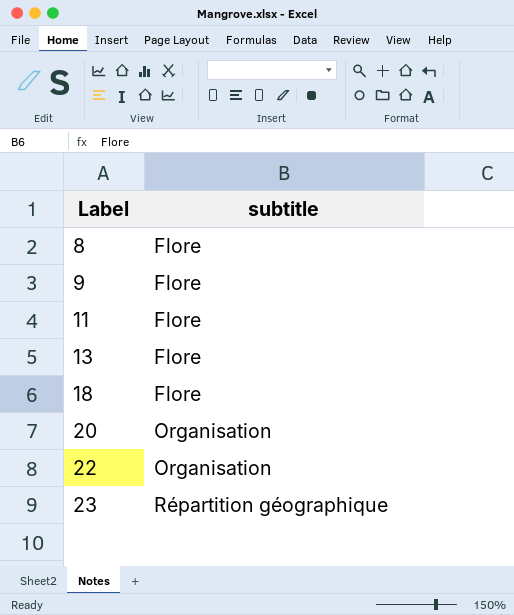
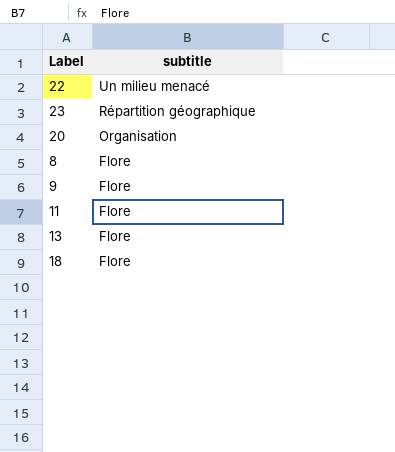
row order: Label ascending -> subtitle descending
22 | subtitle: Organisation -> Un milieu menacé

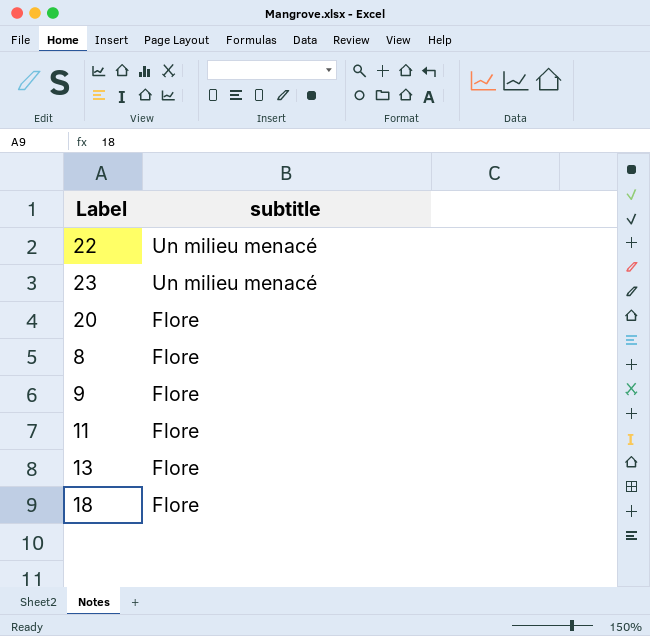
23 | subtitle: Répartition géographique -> Un milieu menacé
20 | subtitle: Organisation -> Flore

